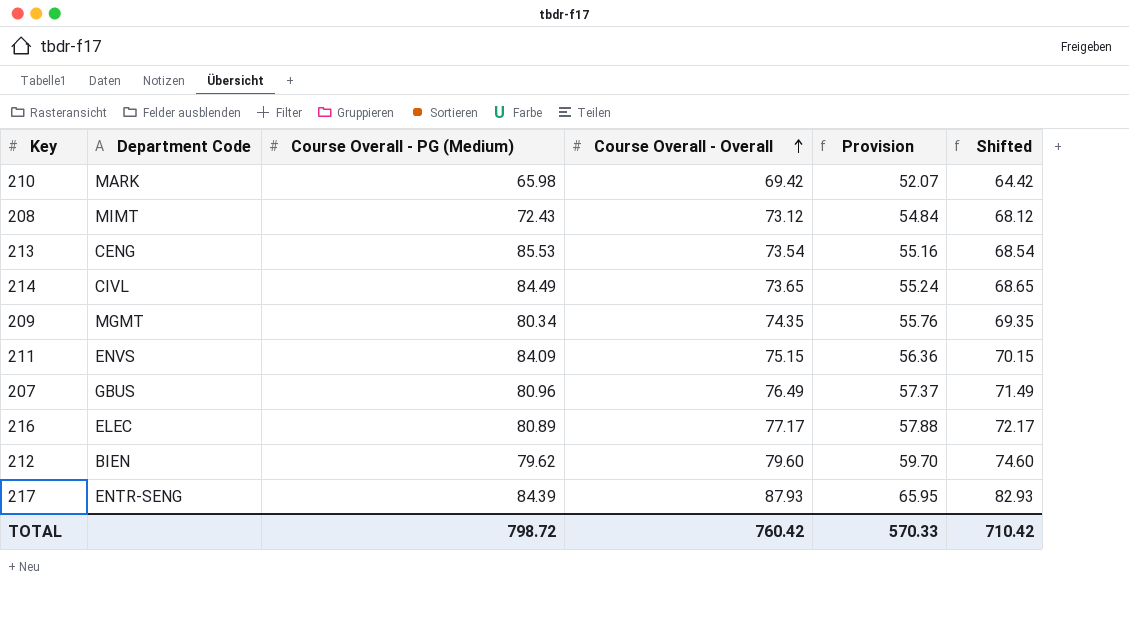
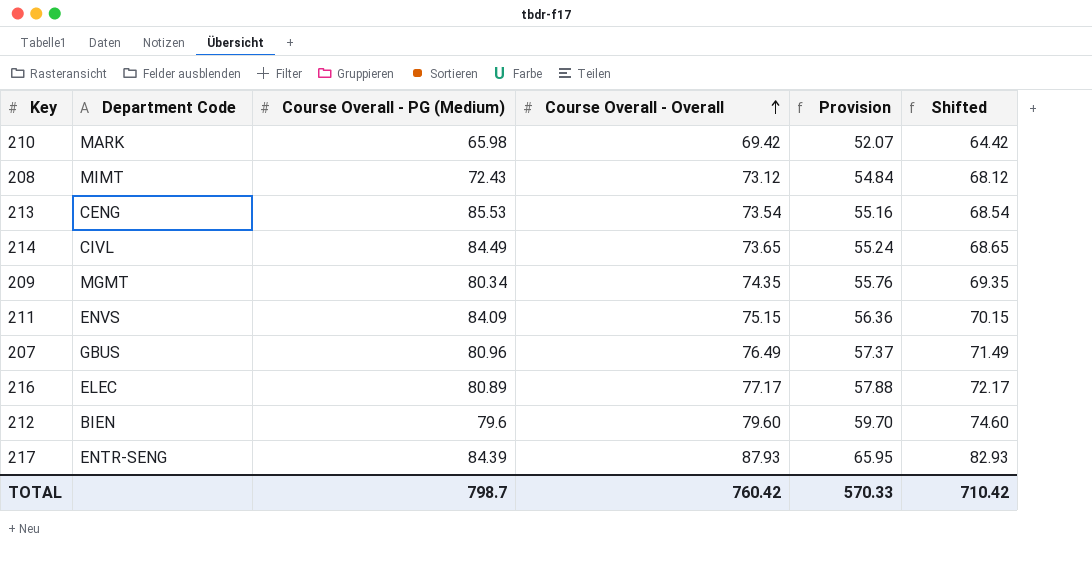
212 | Course Overall - PG (Medium): 79.62 -> 79.6
TOTAL | Course Overall - PG (Medium): 798.72 -> 798.7

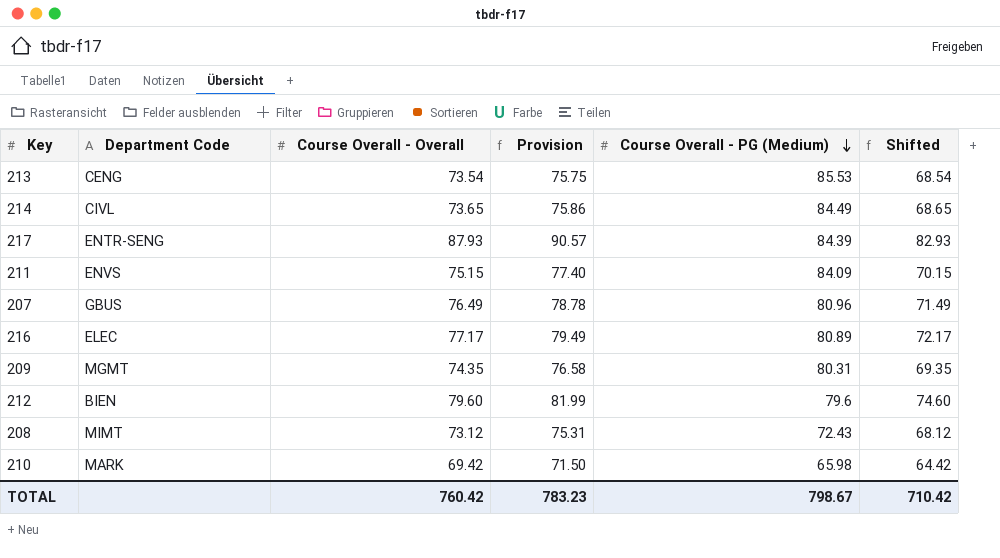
row order: Course Overall - Overall ascending -> Course Overall - PG (Medium) descending
column Provision | formula: [Course Overall - Overall] * 0.75 -> [Course Overall - Overall] * 1.03
column Course Overall - PG (Medium) | position: 3 -> 5
209 | Course Overall - PG (Medium): 80.34 -> 80.31
TOTAL | Provision: 570.33 -> 783.23
TOTAL | Course Overall - PG (Medium): 798.7 -> 798.67

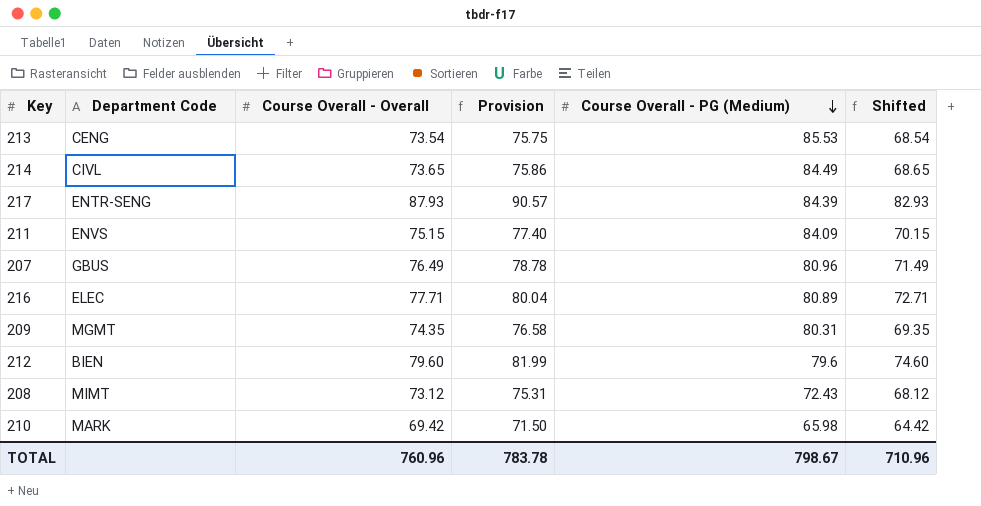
216 | Course Overall - Overall: 77.17 -> 77.71
216 | Provision: 79.49 -> 80.04
216 | Shifted: 72.17 -> 72.71
TOTAL | Course Overall - Overall: 760.42 -> 760.96
TOTAL | Provision: 783.23 -> 783.78
TOTAL | Shifted: 710.42 -> 710.96

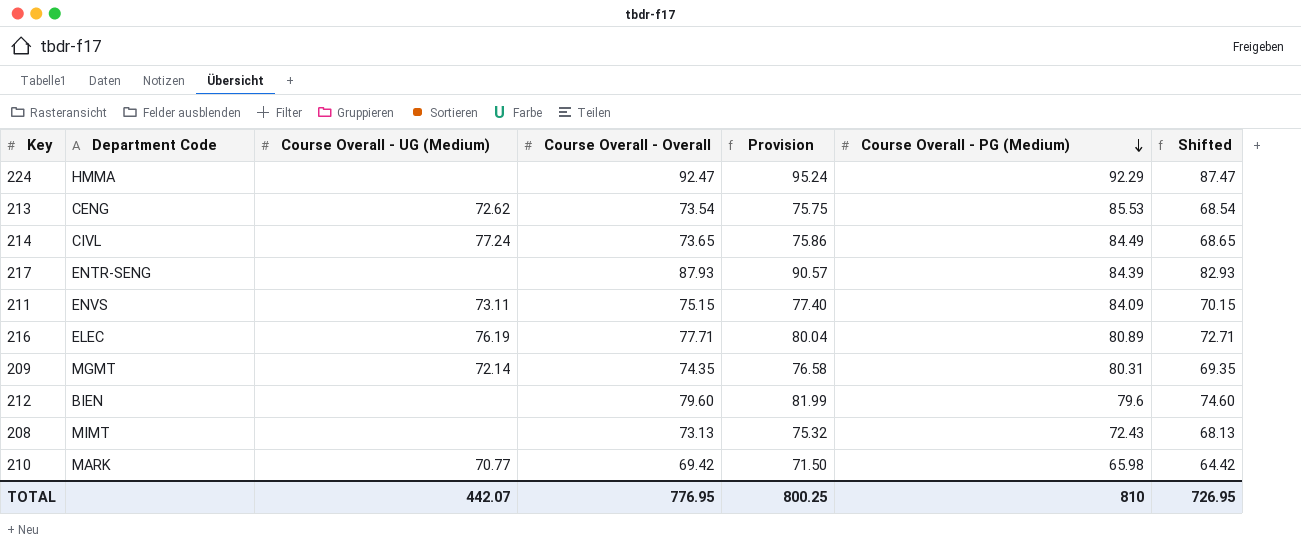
column Course Overall - UG (Medium) | position: none -> 3
row 207: GBUS | 76.49 | 78.78 | 80.96 | 71.49 -> none
row 224: none -> HMMA | none | 92.47 | 95.24 | 92.29 | 87.47
208 | Course Overall - Overall: 73.12 -> 73.13
208 | Provision: 75.31 -> 75.32
208 | Shifted: 68.12 -> 68.13
TOTAL | Course Overall - Overall: 760.96 -> 776.95
TOTAL | Provision: 783.78 -> 800.25
TOTAL | Course Overall - PG (Medium): 798.67 -> 810
TOTAL | Shifted: 710.96 -> 726.95

